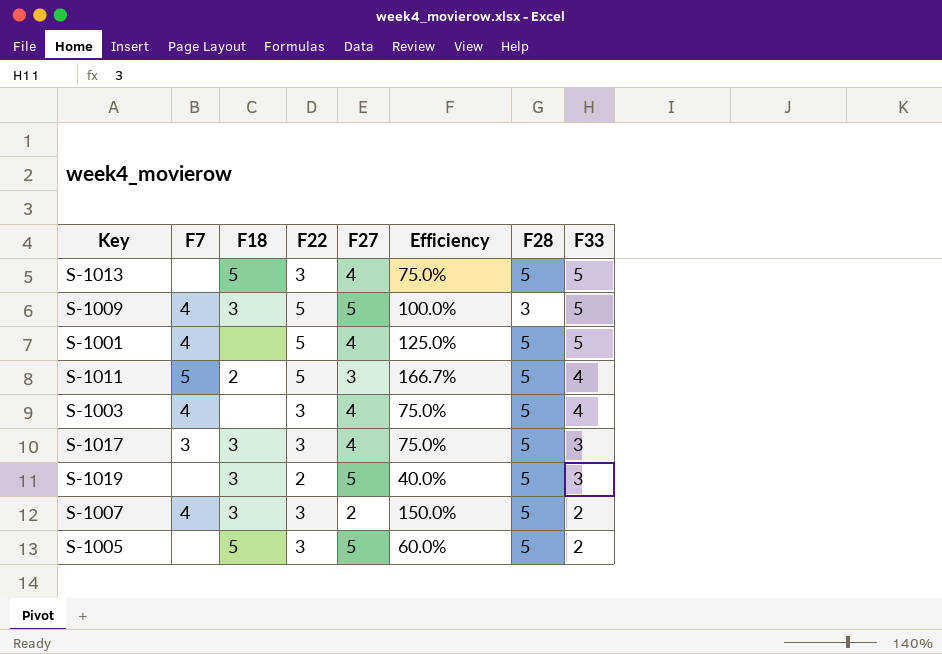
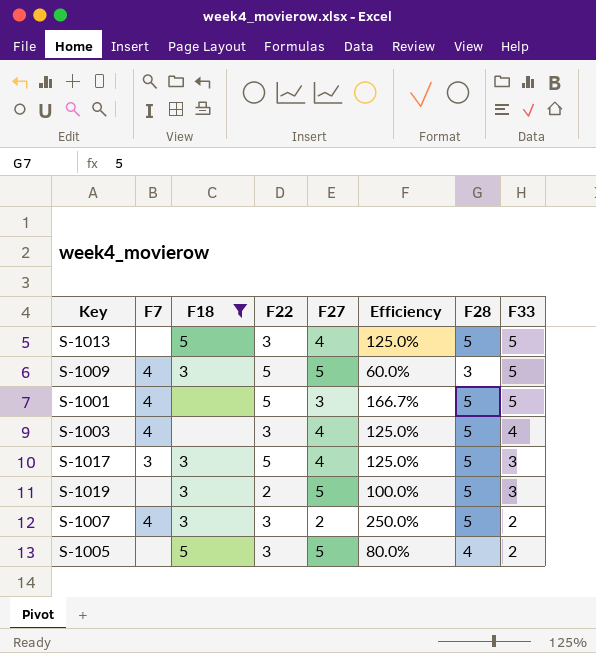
filter: none -> F18 != 2
column Efficiency | formula: [F22] / [F27] -> [F28] / [F27]
S-1001 | F27: 4 -> 3
S-1017 | F22: 3 -> 5
S-1005 | F28: 5 -> 4

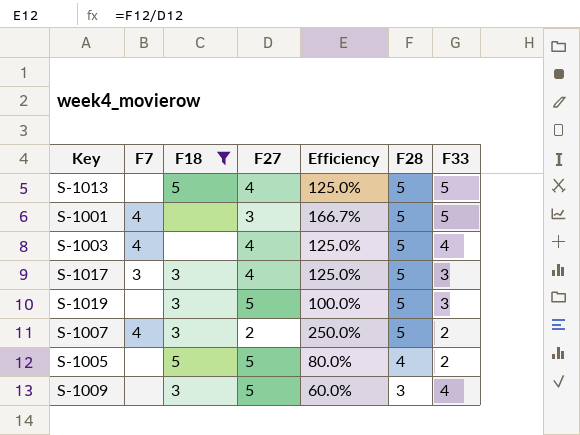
row order: F33 descending -> F28 descending
column F22 | position: 4 -> none
S-1009 | F7: 4 -> none
S-1009 | F33: 5 -> 4

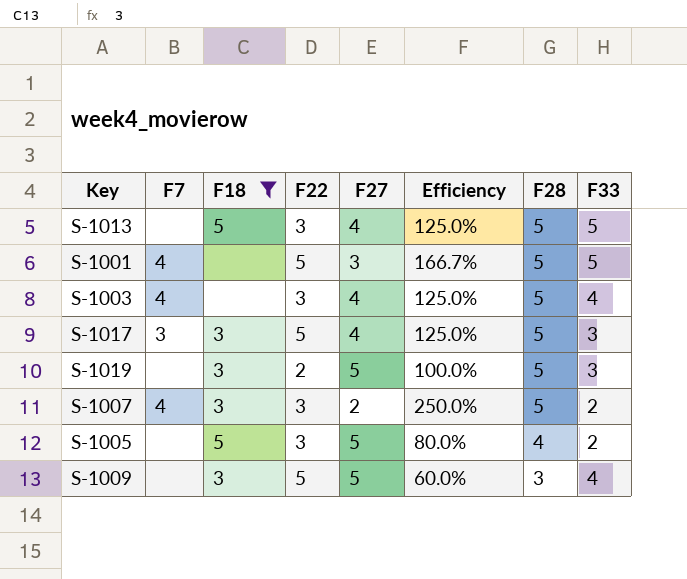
column F22 | position: none -> 4

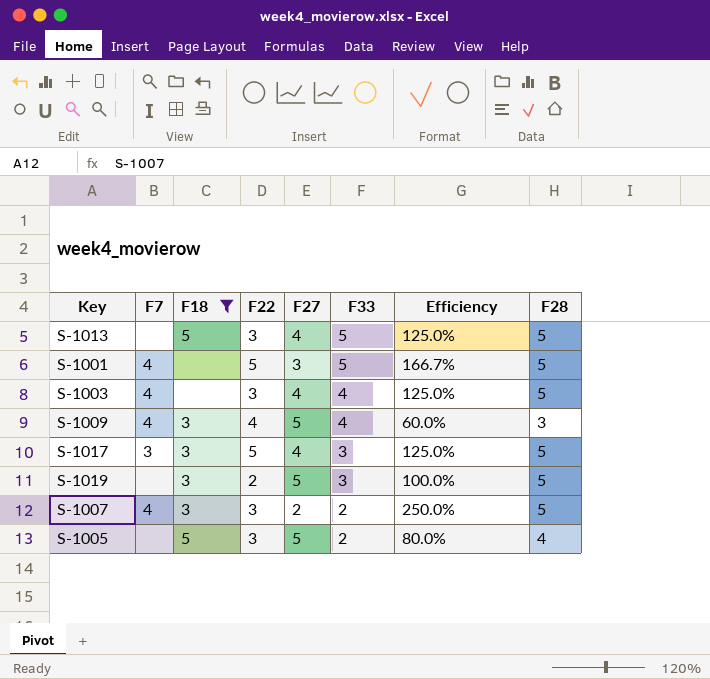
row order: F28 descending -> F33 descending
column F33 | position: 8 -> 6
S-1009 | F7: none -> 4
S-1009 | F22: 5 -> 4

